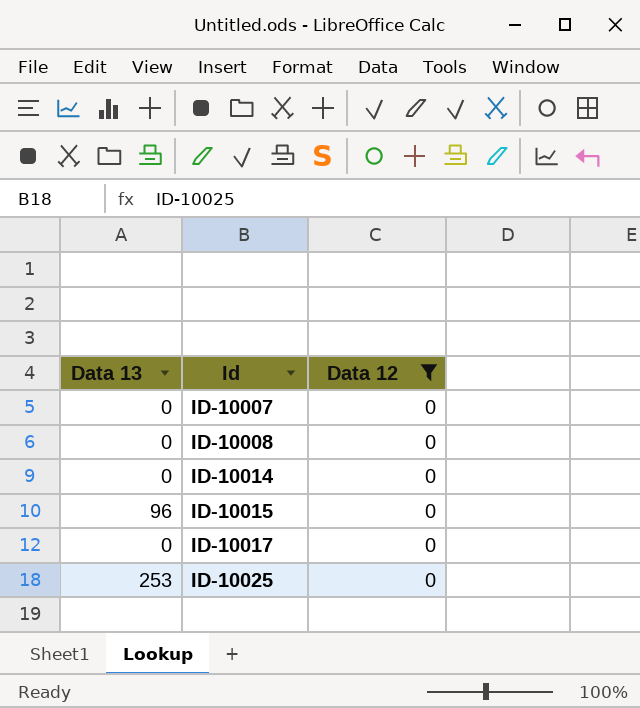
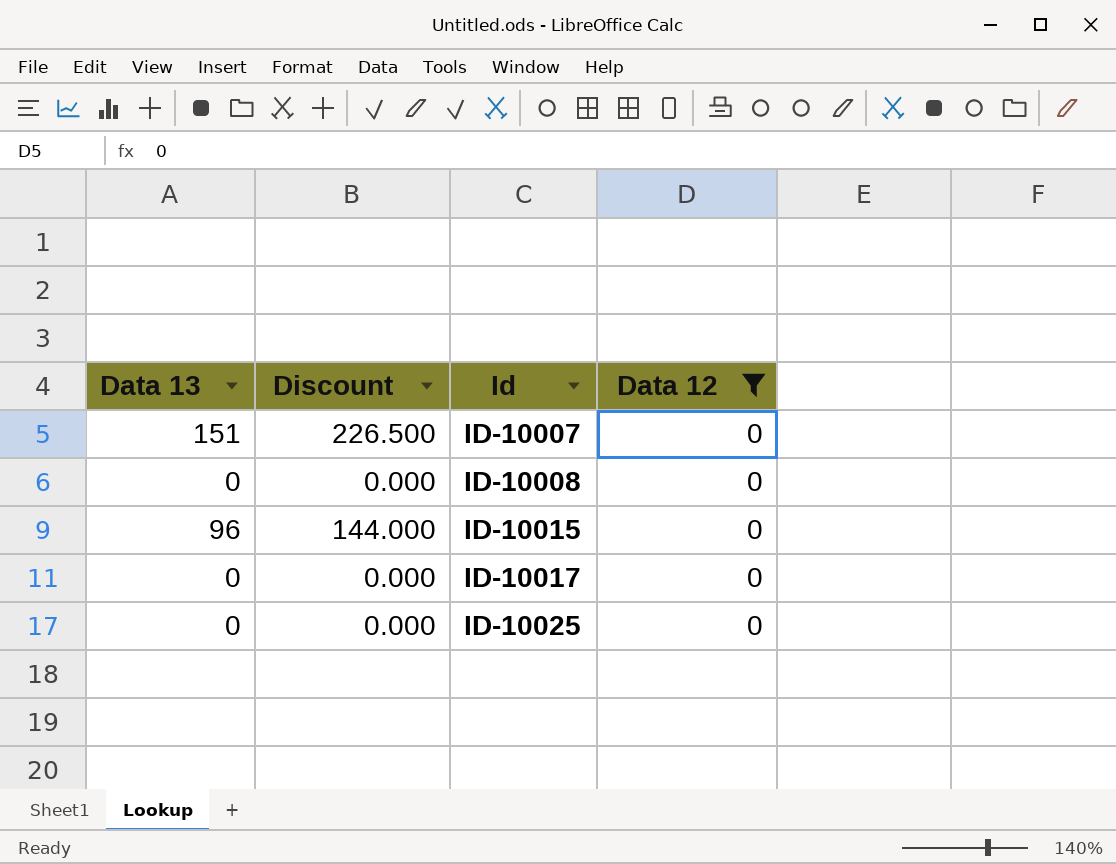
column Discount | formula: none -> [Data 13] * 1.5
row ID-10014: 0 | 0 -> none
ID-10007 | Data 13: 0 -> 151
ID-10025 | Data 13: 253 -> 0

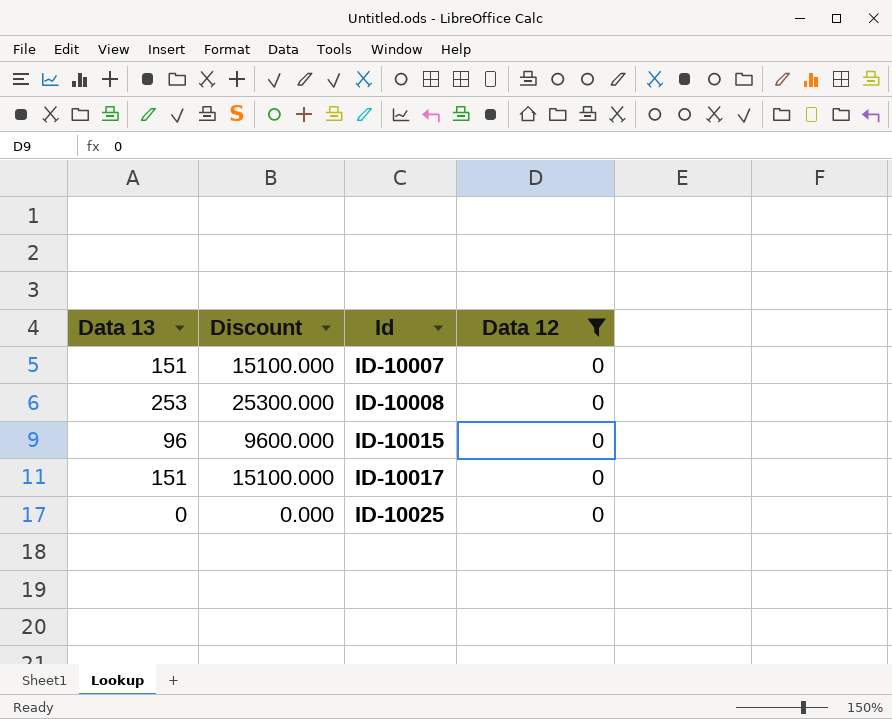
column Discount | formula: [Data 13] * 1.5 -> [Data 13] * 100
ID-10008 | Data 13: 0 -> 253
ID-10017 | Data 13: 0 -> 151

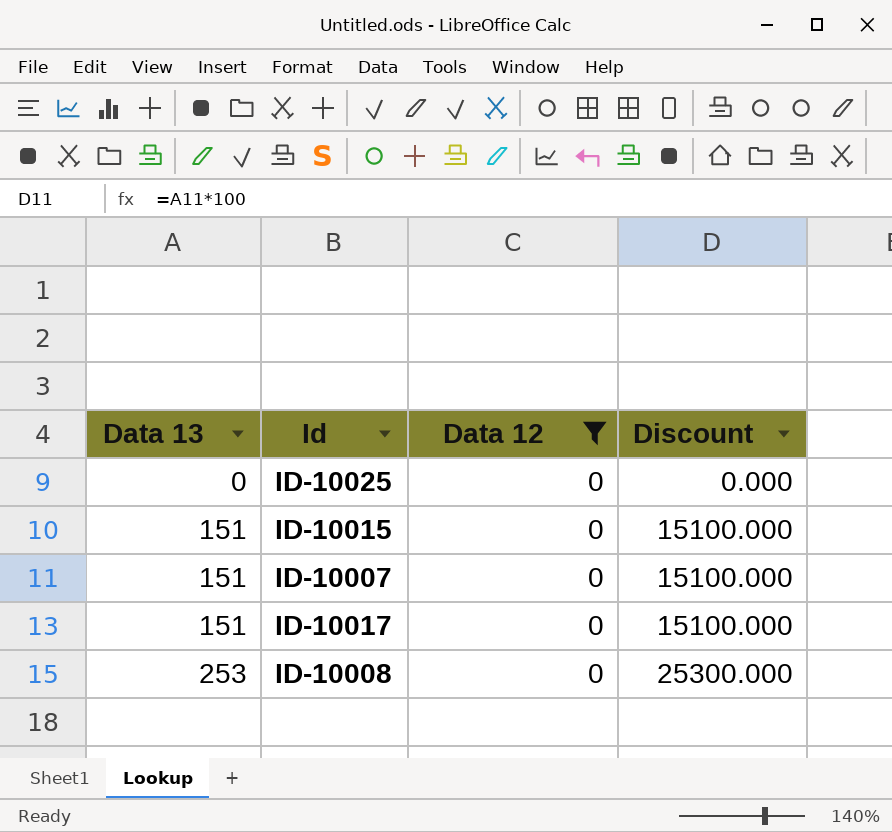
row order: Id ascending -> Data 13 ascending
column Discount | position: 2 -> 4
ID-10015 | Data 13: 96 -> 151
ID-10015 | Discount: 9600.000 -> 15100.000

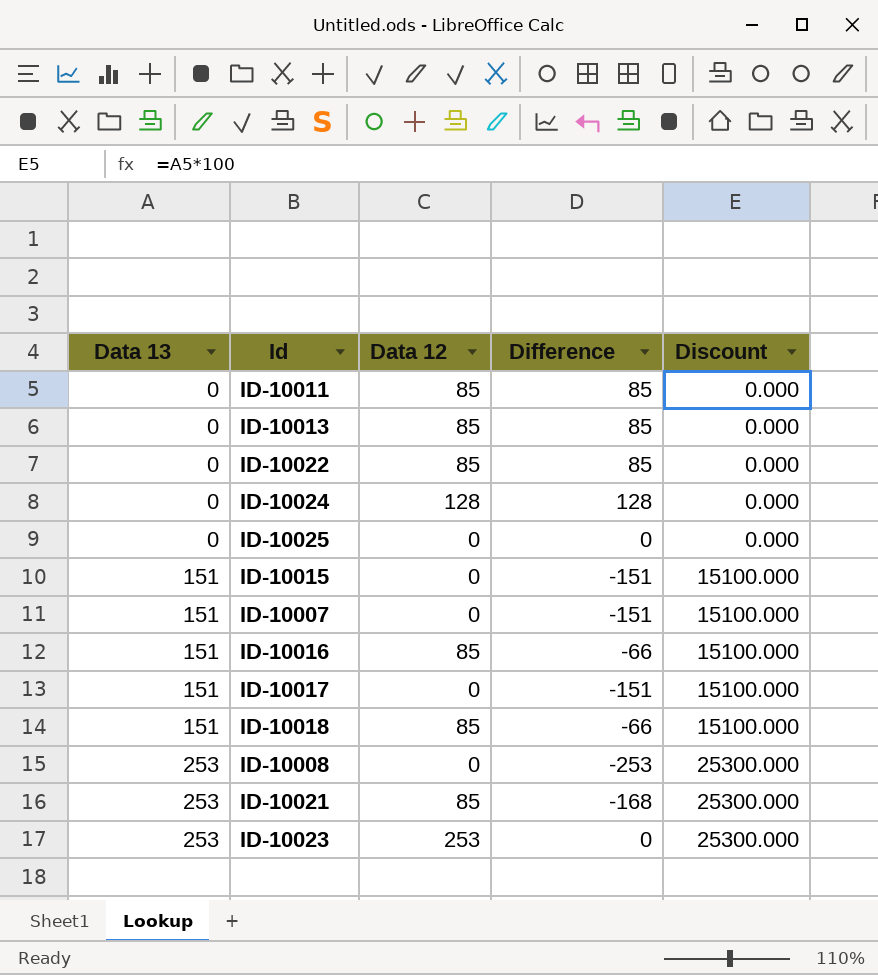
filter: Data 12 = 0 -> none
column Difference | formula: none -> [Data 12] - [Data 13]

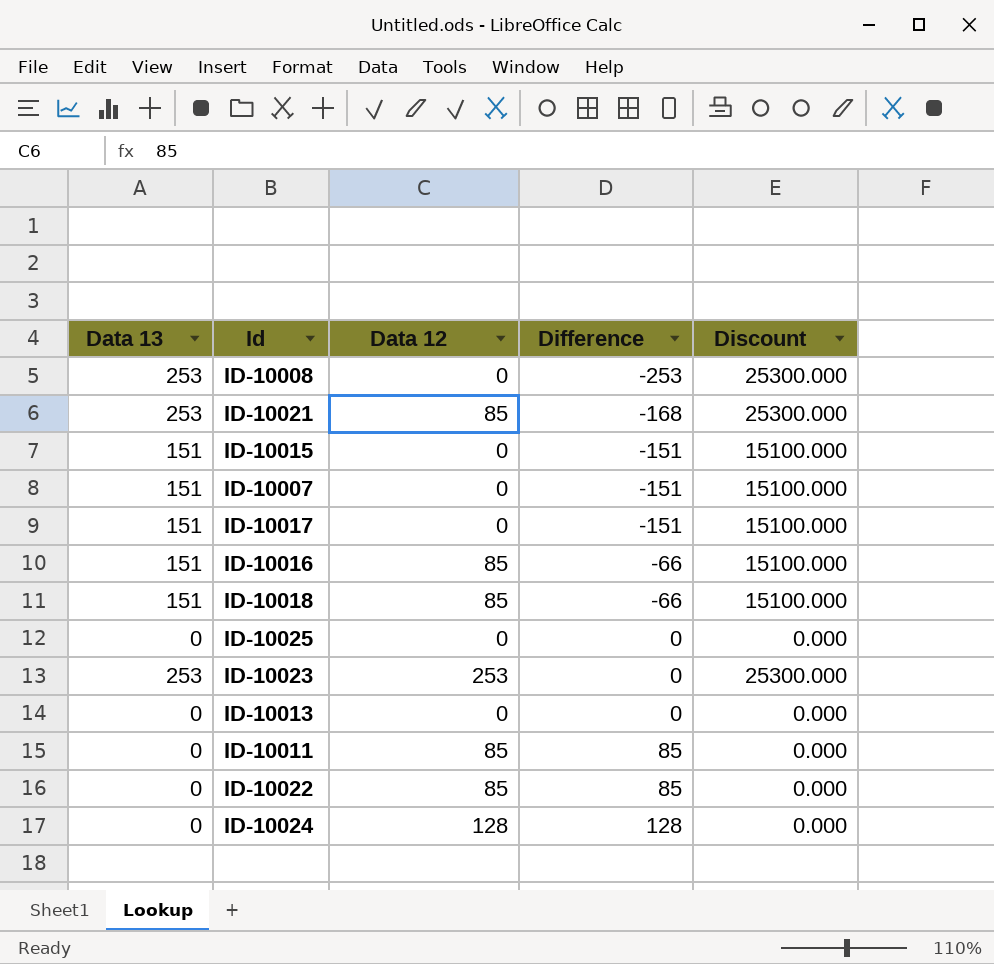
row order: Data 13 ascending -> Difference ascending
ID-10013 | Data 12: 85 -> 0
ID-10013 | Difference: 85 -> 0

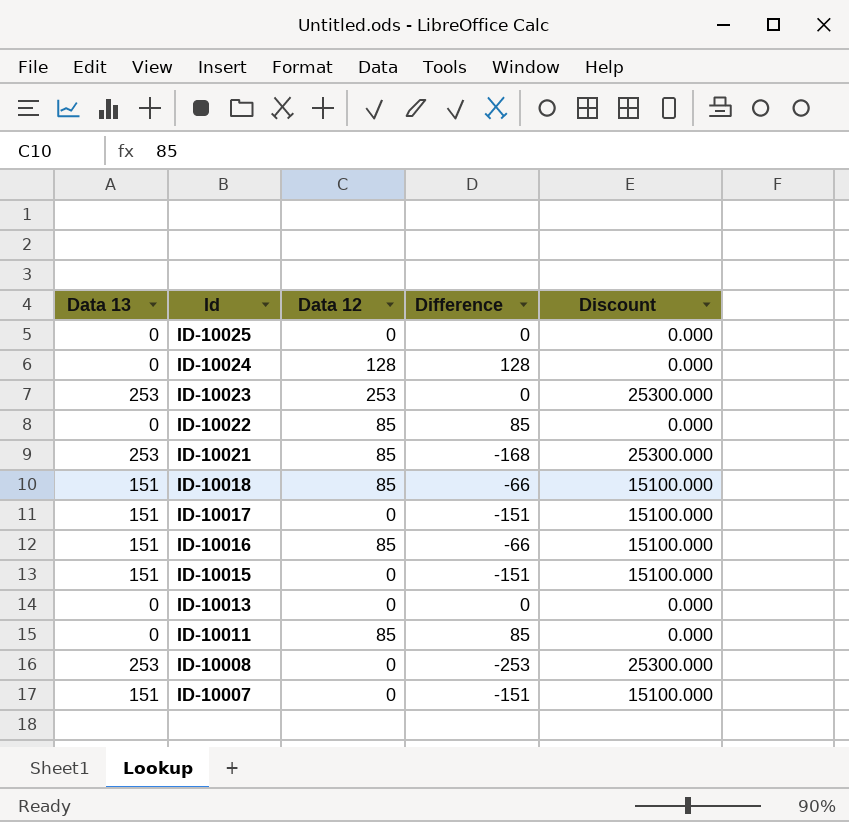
row order: Difference ascending -> Id descending

